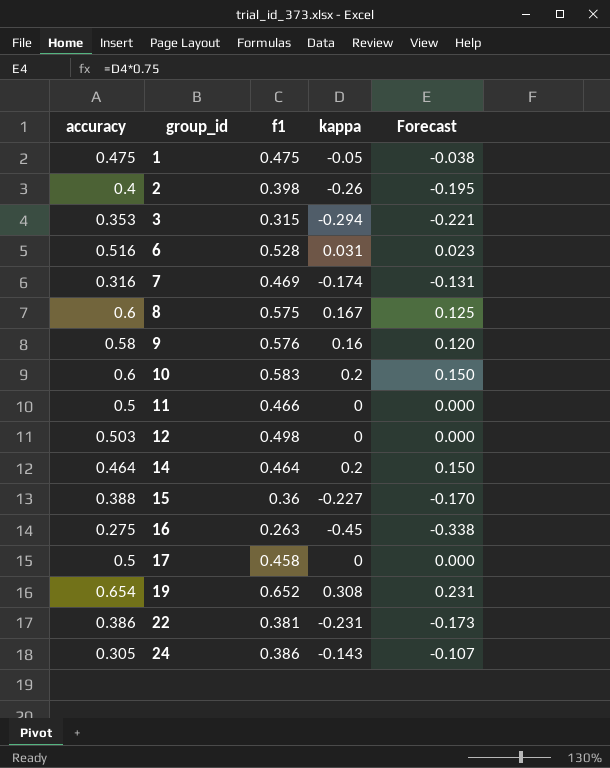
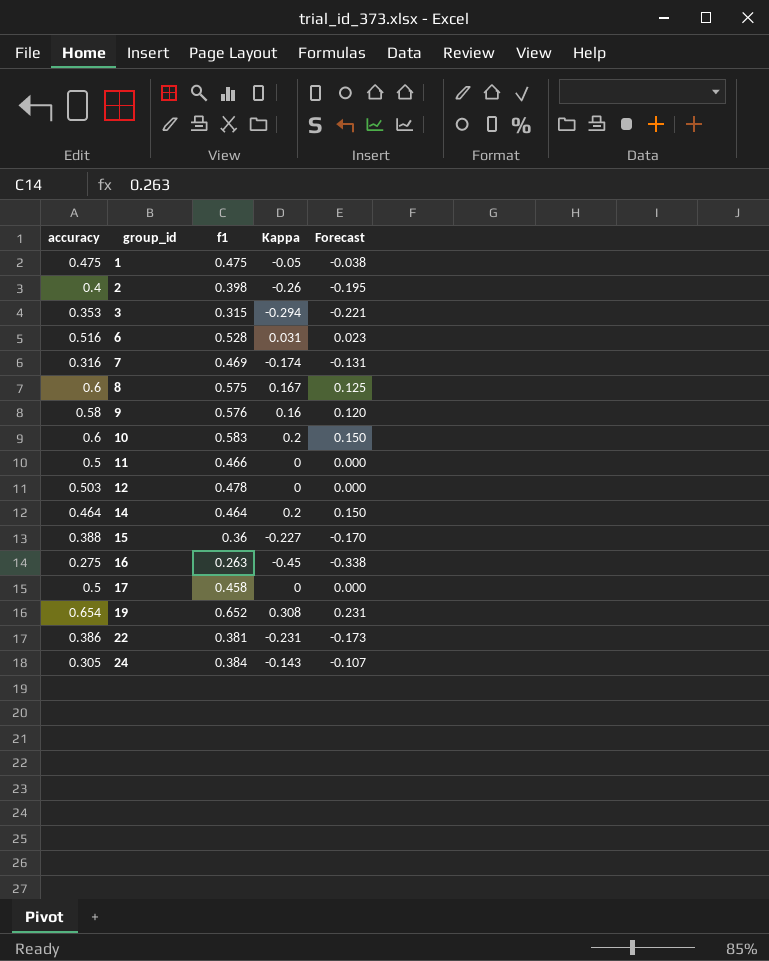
column name: kappa -> Kappa
12 | f1: 0.498 -> 0.478
24 | f1: 0.386 -> 0.384

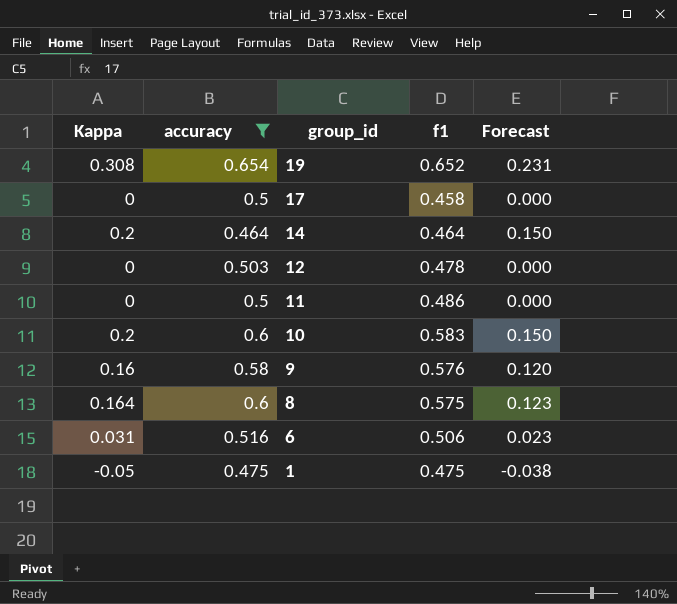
filter: none -> accuracy >= 0.464
row order: group_id ascending -> group_id descending
column Kappa | position: 4 -> 1
11 | f1: 0.466 -> 0.486
8 | Kappa: 0.167 -> 0.164
8 | Forecast: 0.125 -> 0.123
6 | f1: 0.528 -> 0.506

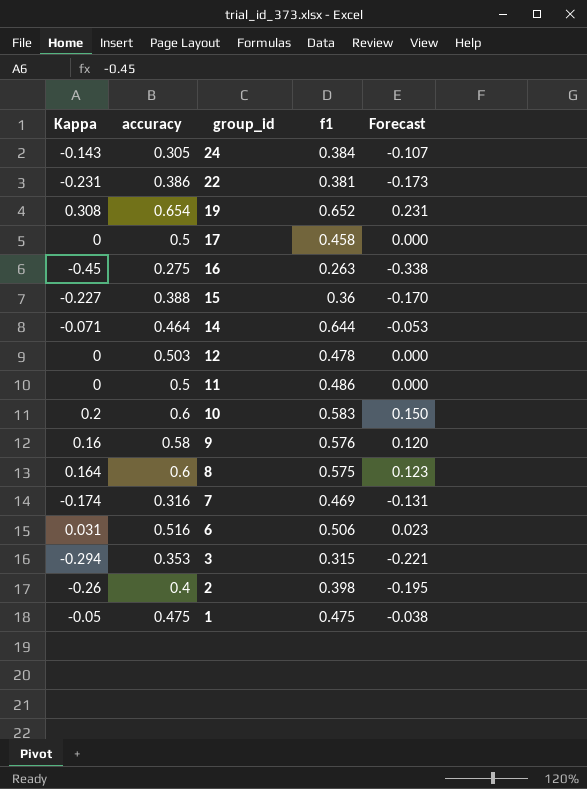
filter: accuracy >= 0.464 -> none
14 | Kappa: 0.2 -> -0.071
14 | f1: 0.464 -> 0.644
14 | Forecast: 0.150 -> -0.053

